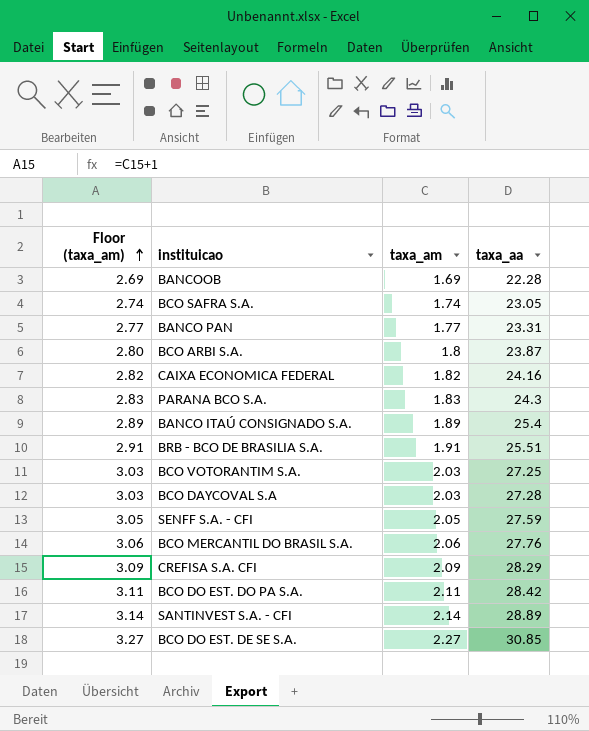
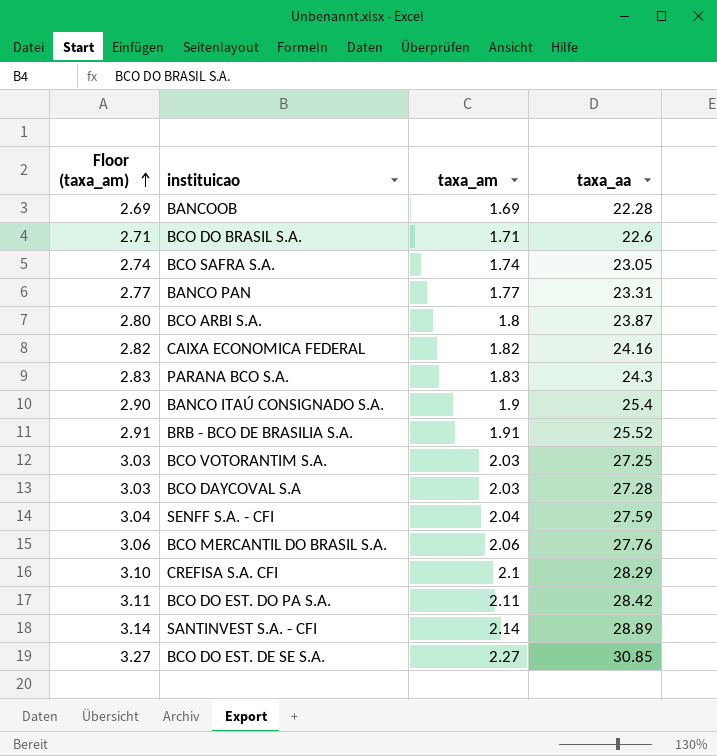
row BCO DO BRASIL S.A.: none -> 2.71 | 1.71 | 22.6
BANCO ITAÚ CONSIGNADO S.A. | Floor (taxa_am): 2.89 -> 2.90
BANCO ITAÚ CONSIGNADO S.A. | taxa_am: 1.89 -> 1.9
BRB - BCO DE BRASILIA S.A. | taxa_aa: 25.51 -> 25.52
SENFF S.A. - CFI | Floor (taxa_am): 3.05 -> 3.04
SENFF S.A. - CFI | taxa_am: 2.05 -> 2.04
CREFISA S.A. CFI | Floor (taxa_am): 3.09 -> 3.10
CREFISA S.A. CFI | taxa_am: 2.09 -> 2.1

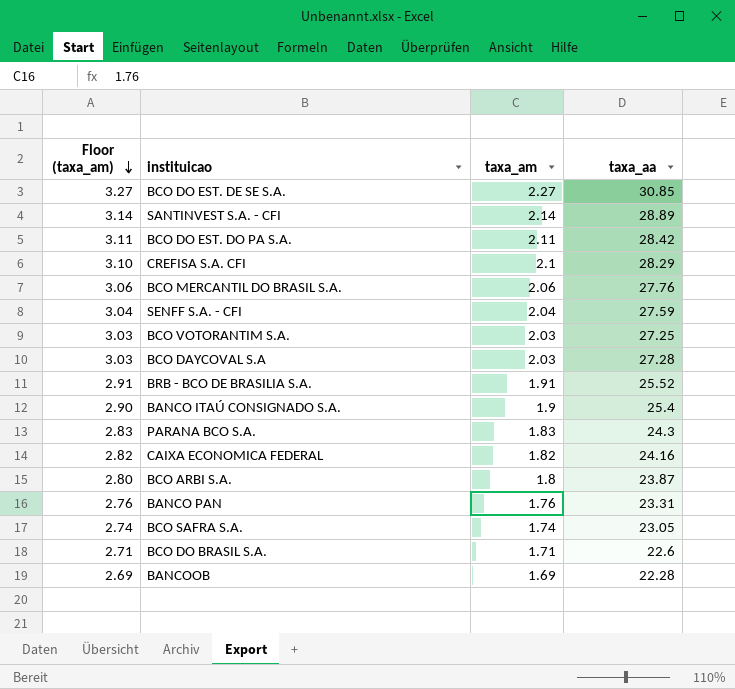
row order: Floor (taxa_am) ascending -> Floor (taxa_am) descending
BANCO PAN | Floor (taxa_am): 2.77 -> 2.76
BANCO PAN | taxa_am: 1.77 -> 1.76

